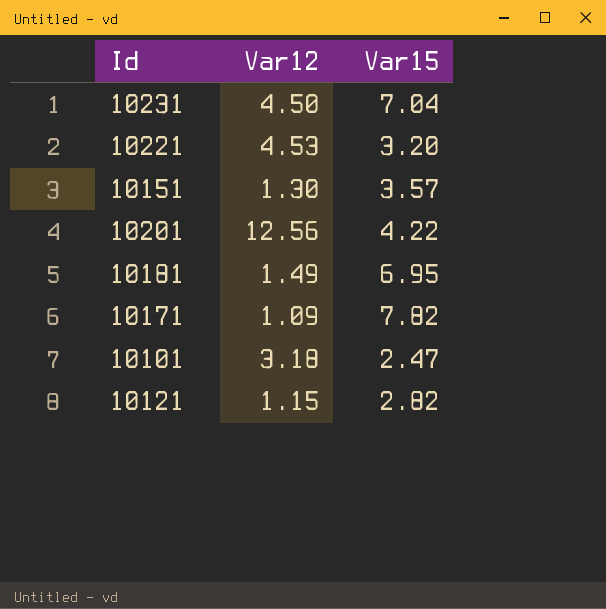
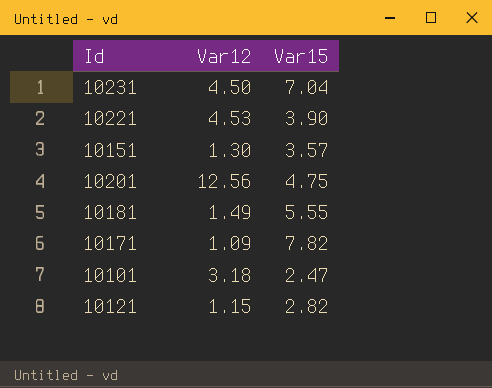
10221 | Var15: 3.20 -> 3.90
10201 | Var15: 4.22 -> 4.75
10181 | Var15: 6.95 -> 5.55

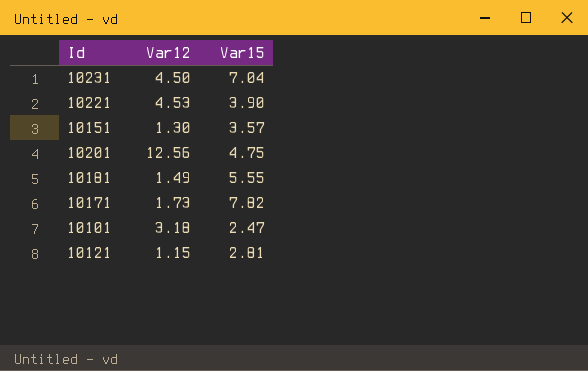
10171 | Var12: 1.09 -> 1.73
10121 | Var15: 2.82 -> 2.81

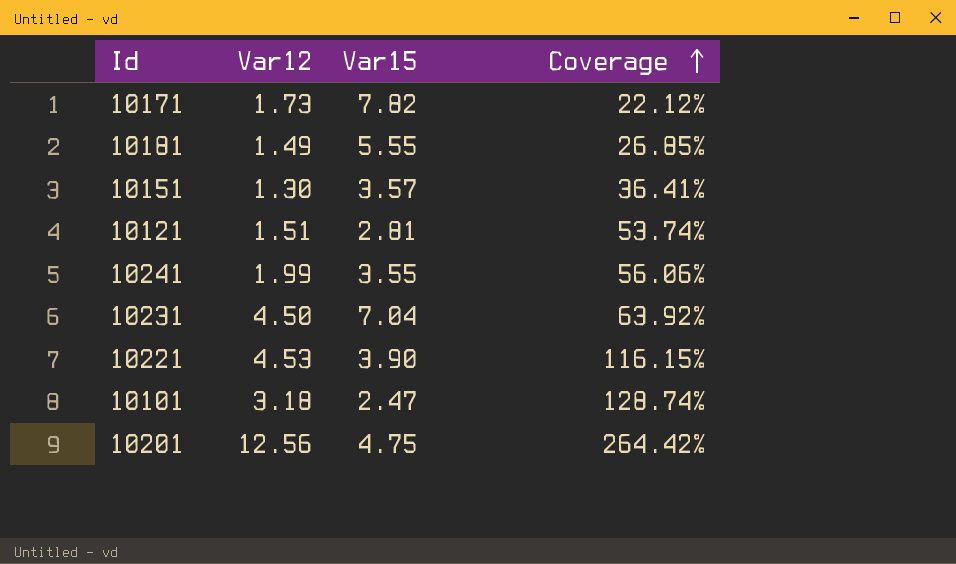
row order: none -> Coverage ascending
column Coverage | formula: none -> [Var12] / [Var15]
10121 | Var12: 1.15 -> 1.51
row 10241: none -> 1.99 | 3.55 | 56.06%

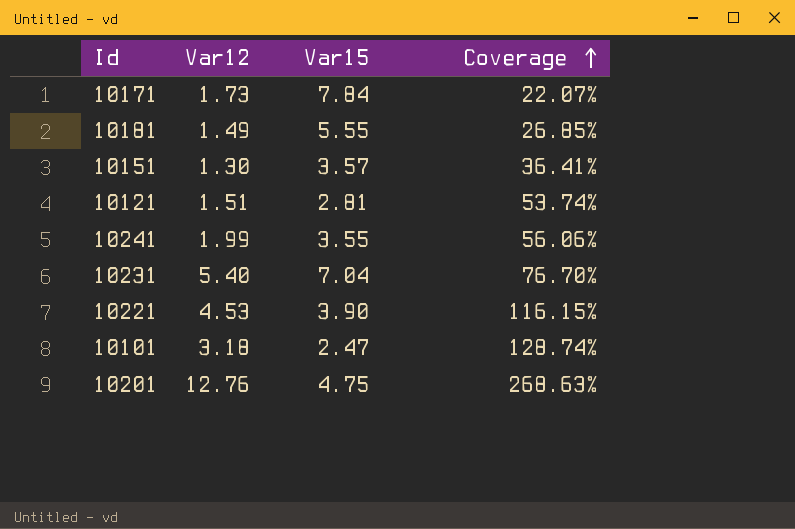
10171 | Var15: 7.82 -> 7.84
10171 | Coverage: 22.12% -> 22.07%
10231 | Var12: 4.50 -> 5.40
10231 | Coverage: 63.92% -> 76.70%
10201 | Var12: 12.56 -> 12.76
10201 | Coverage: 264.42% -> 268.63%

